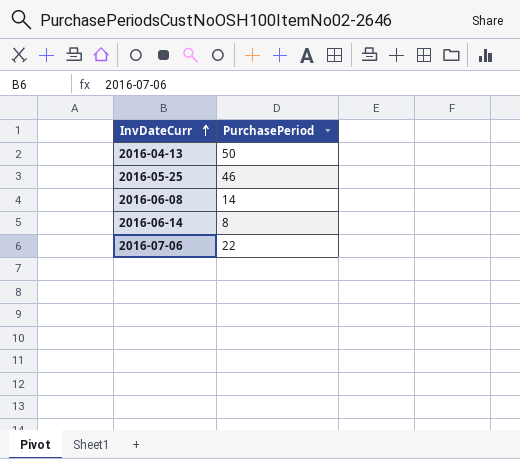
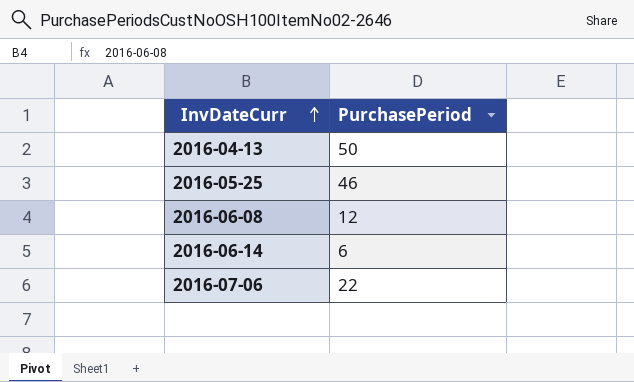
2016-06-08 | PurchasePeriod: 14 -> 12
2016-06-14 | PurchasePeriod: 8 -> 6

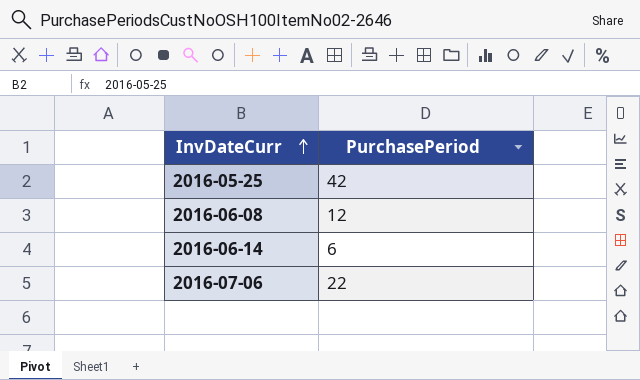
row 2016-04-13: 50 -> none
2016-05-25 | PurchasePeriod: 46 -> 42

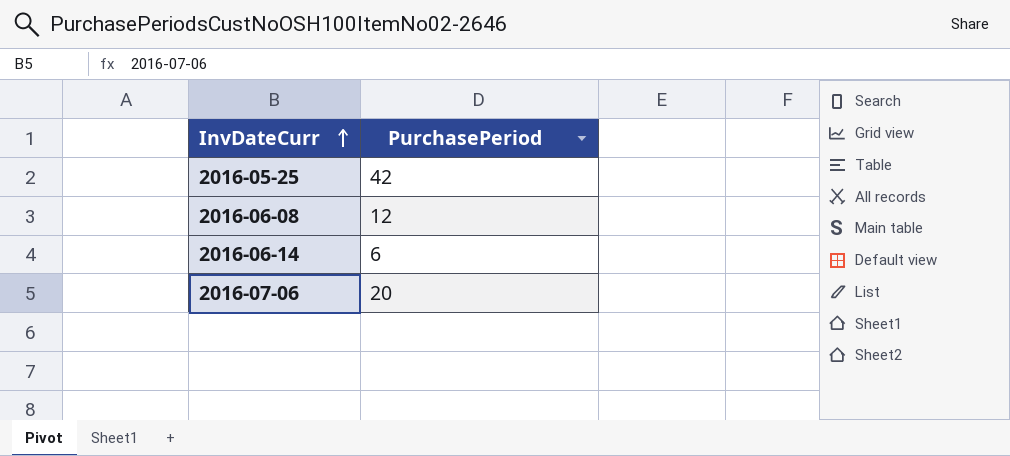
2016-07-06 | PurchasePeriod: 22 -> 20

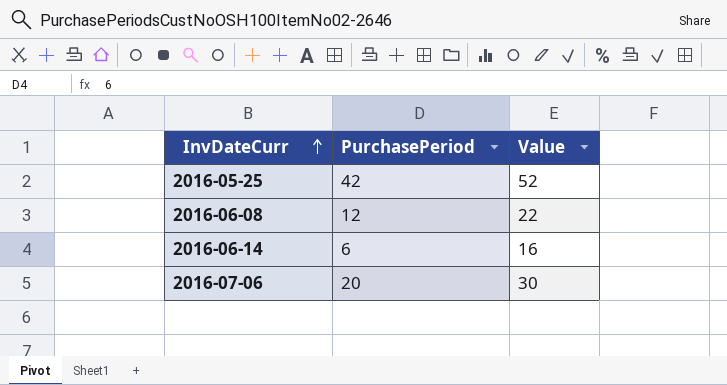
column Value | formula: none -> [PurchasePeriod] + 10

